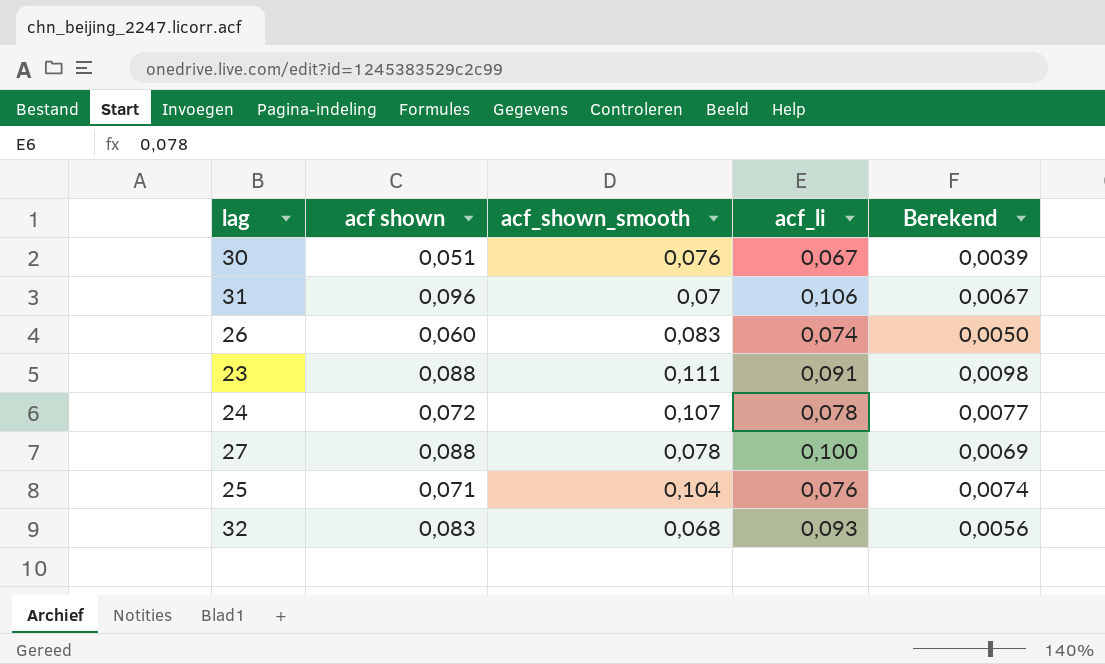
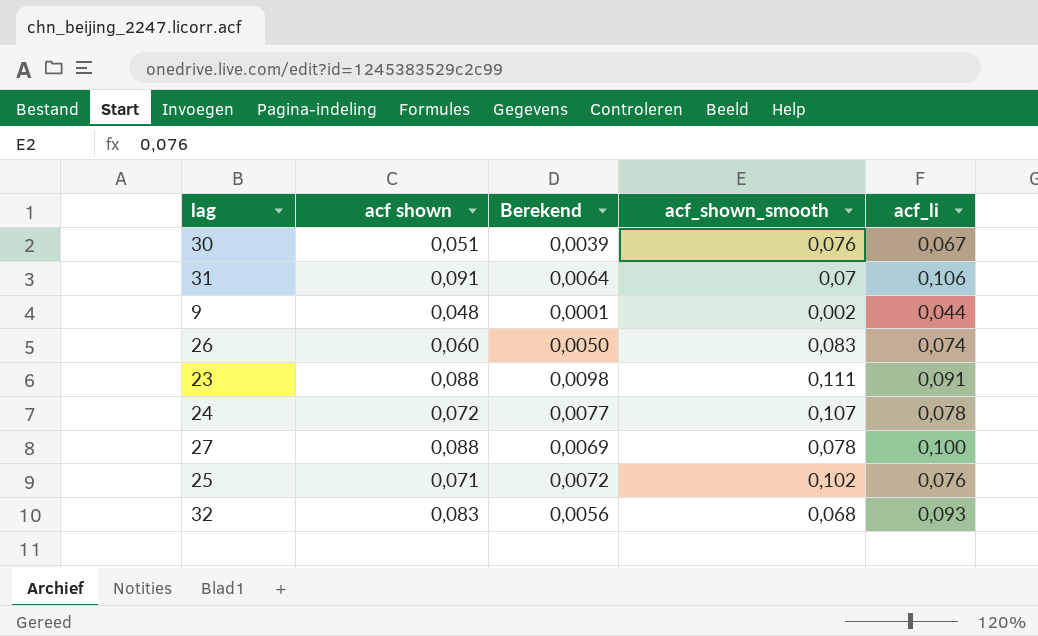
column Berekend | position: 5 -> 3
31 | acf shown: 0,096 -> 0,091
31 | Berekend: 0,0067 -> 0,0064
row 9: none -> 0,048 | 0,0001 | 0,002 | 0,044
25 | Berekend: 0,0074 -> 0,0072
25 | acf_shown_smooth: 0,104 -> 0,102

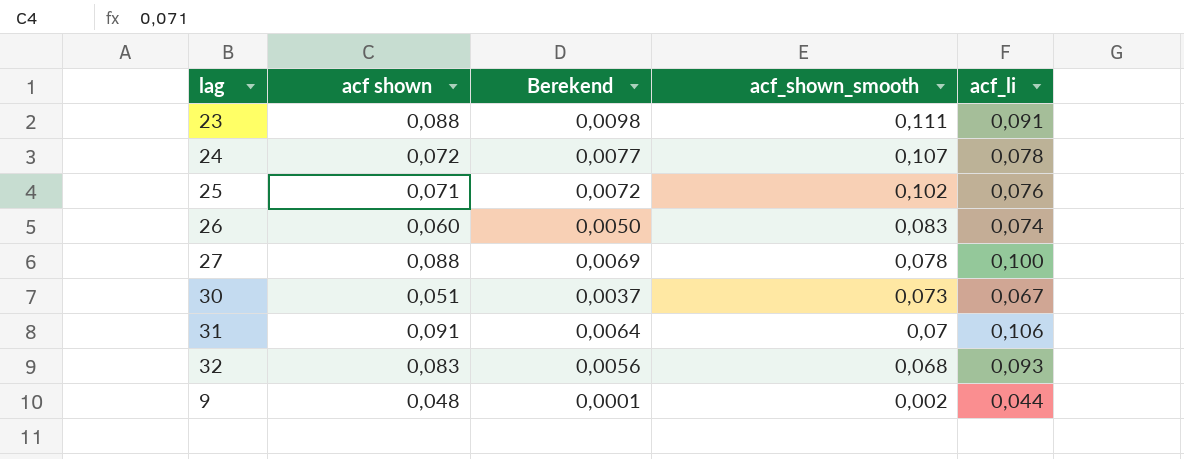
row order: none -> acf_shown_smooth descending
30 | Berekend: 0,0039 -> 0,0037
30 | acf_shown_smooth: 0,076 -> 0,073

